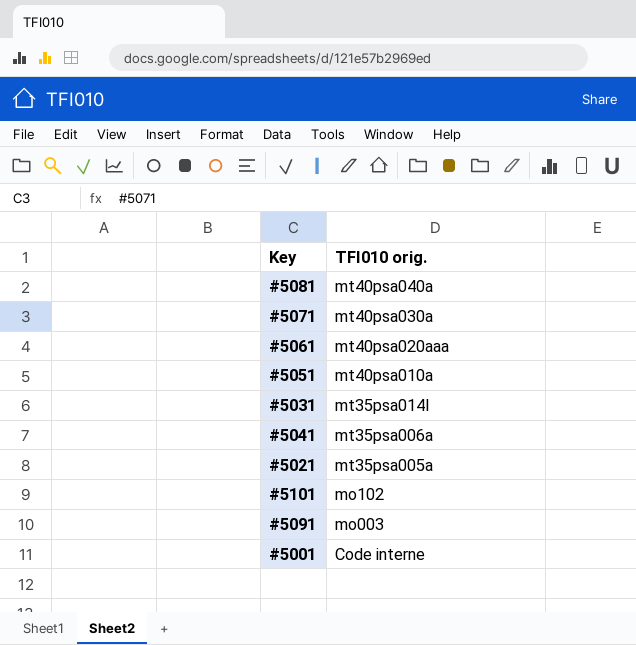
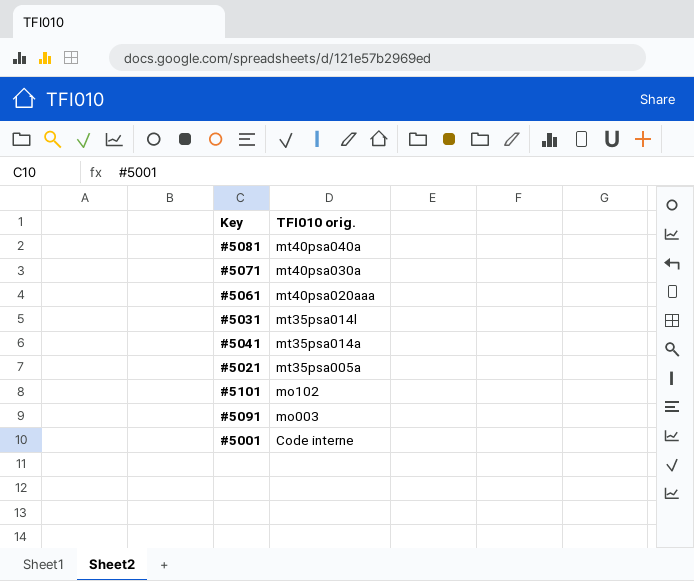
row #5051: mt40psa010a -> none
#5041 | TFI010 orig.: mt35psa006a -> mt35psa014a

